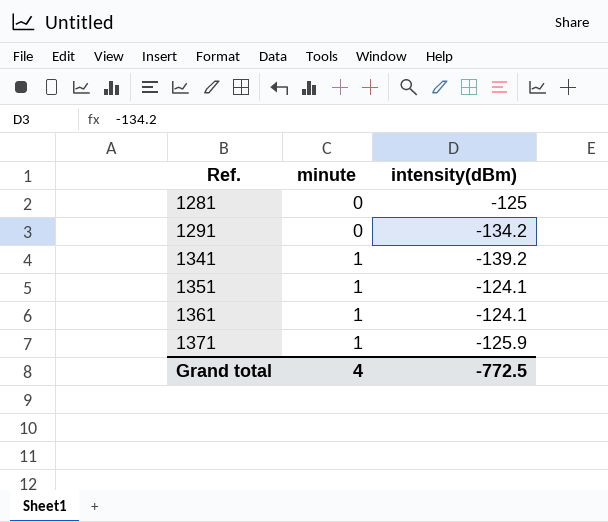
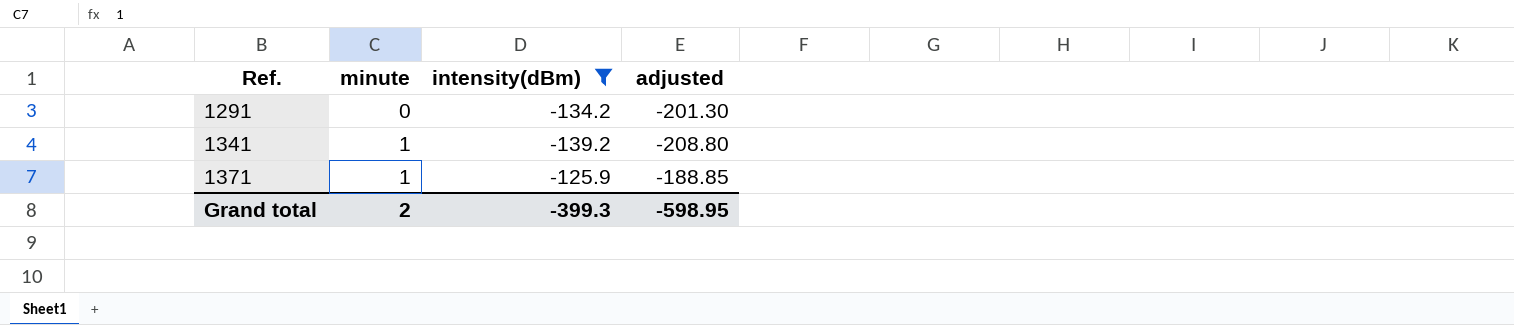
filter: none -> intensity(dBm) <= -125.9
column adjusted | formula: none -> [intensity(dBm)] * 1.5
Grand total | minute: 4 -> 2
Grand total | intensity(dBm): -772.5 -> -399.3

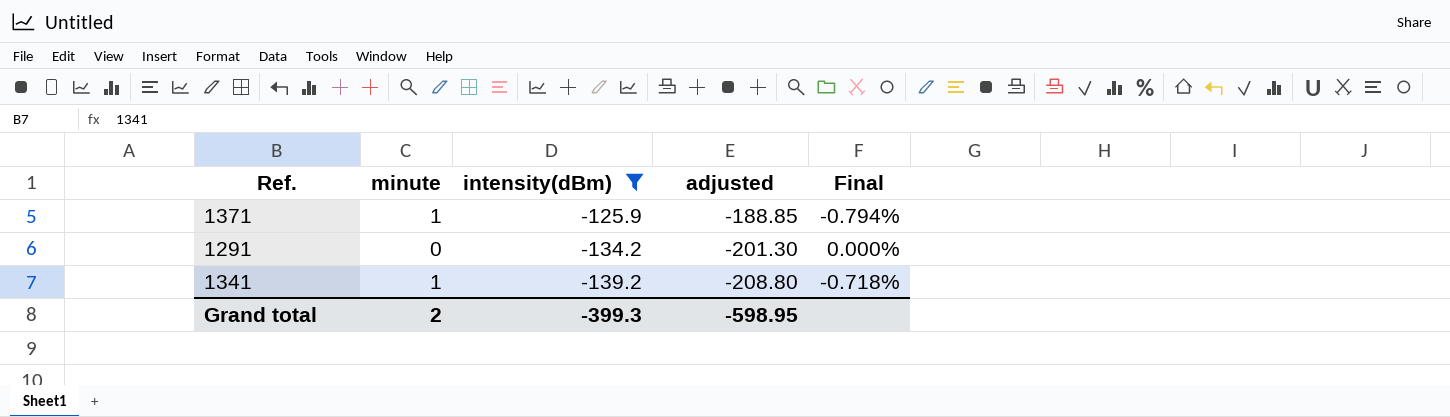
row order: Ref. ascending -> intensity(dBm) descending
column Final | formula: none -> [minute] / [intensity(dBm)]

